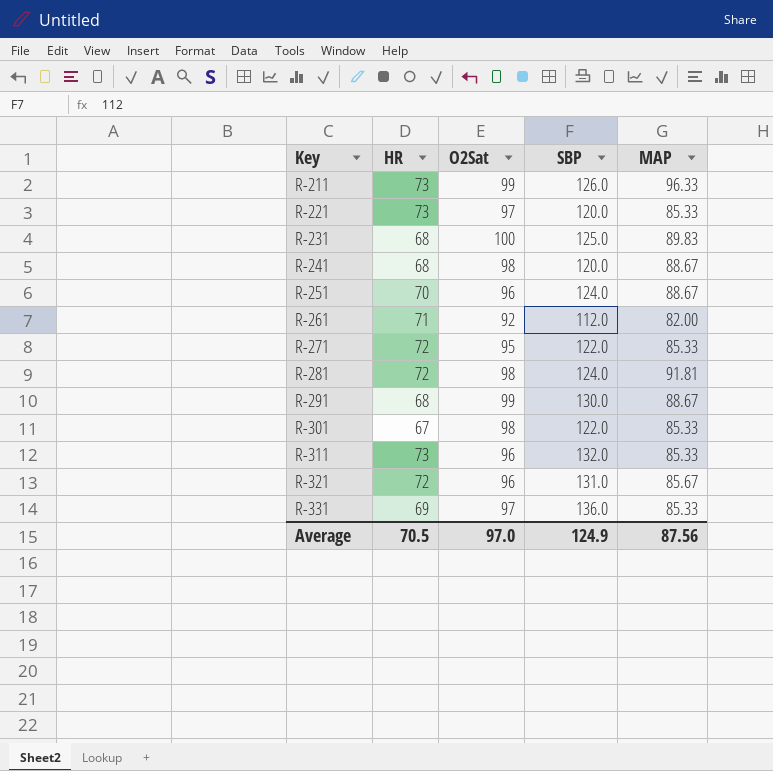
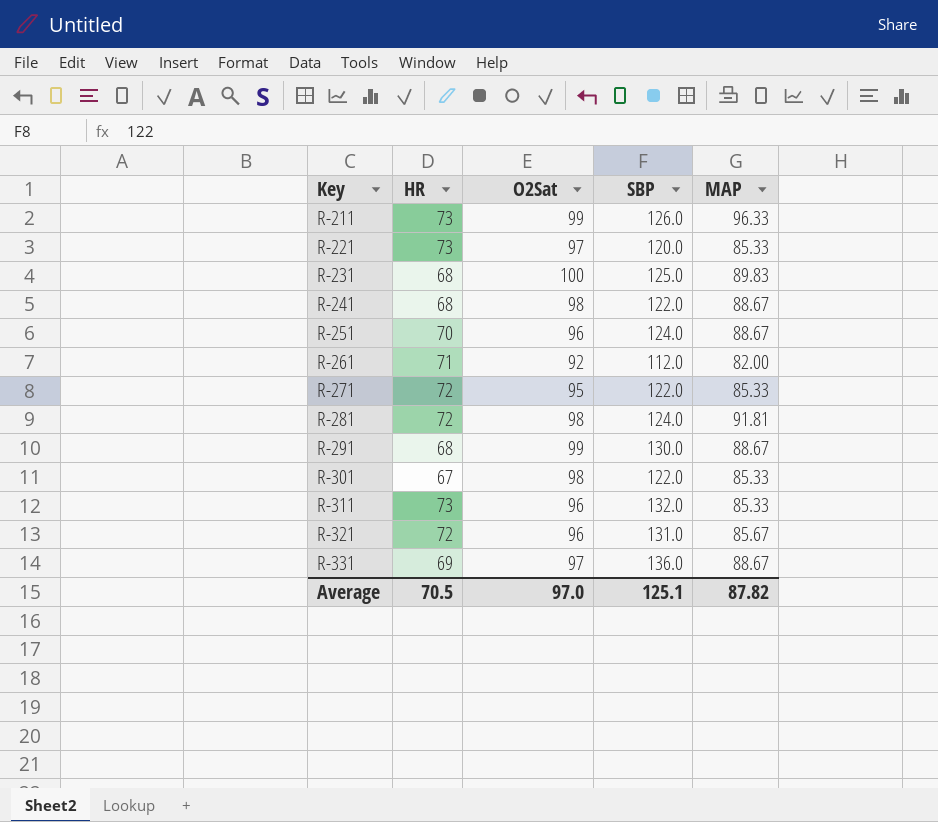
R-241 | SBP: 120.0 -> 122.0
R-331 | MAP: 85.33 -> 88.67
Average | SBP: 124.9 -> 125.1
Average | MAP: 87.56 -> 87.82

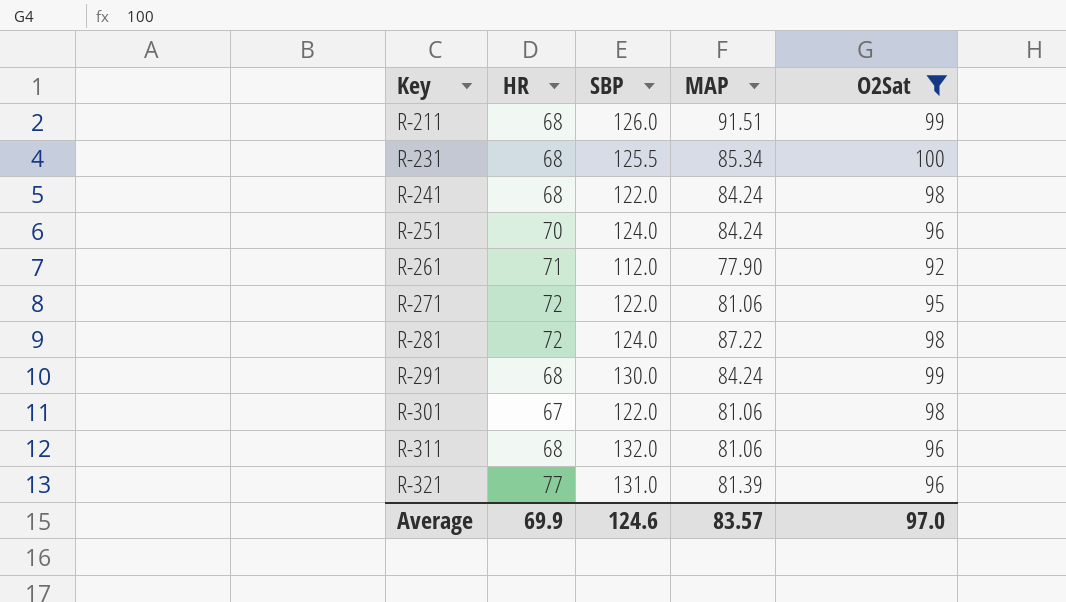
filter: none -> O2Sat != 97
column O2Sat | position: 3 -> 5
R-211 | HR: 73 -> 68
R-211 | MAP: 96.33 -> 91.51
R-231 | SBP: 125.0 -> 125.5
R-231 | MAP: 89.83 -> 85.34
R-241 | MAP: 88.67 -> 84.24
R-251 | MAP: 88.67 -> 84.24
R-261 | MAP: 82.00 -> 77.90
R-271 | MAP: 85.33 -> 81.06
R-281 | MAP: 91.81 -> 87.22
R-291 | MAP: 88.67 -> 84.24
R-301 | MAP: 85.33 -> 81.06
R-311 | HR: 73 -> 68
R-311 | MAP: 85.33 -> 81.06
R-321 | HR: 72 -> 77
R-321 | MAP: 85.67 -> 81.39
Average | HR: 70.5 -> 69.9
Average | SBP: 125.1 -> 124.6
Average | MAP: 87.82 -> 83.57

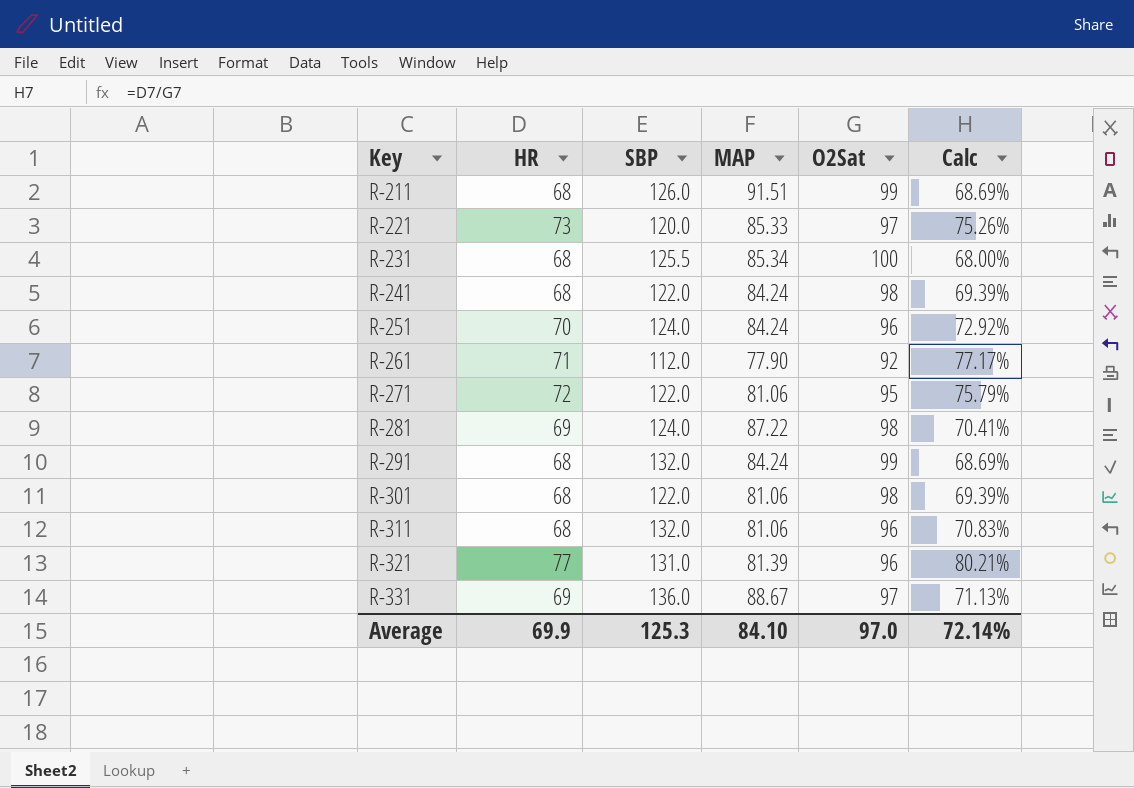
filter: O2Sat != 97 -> none
column Calc | formula: none -> [HR] / [O2Sat]
R-281 | HR: 72 -> 69
R-291 | SBP: 130.0 -> 132.0
R-301 | HR: 67 -> 68
Average | SBP: 124.6 -> 125.3
Average | MAP: 83.57 -> 84.10

